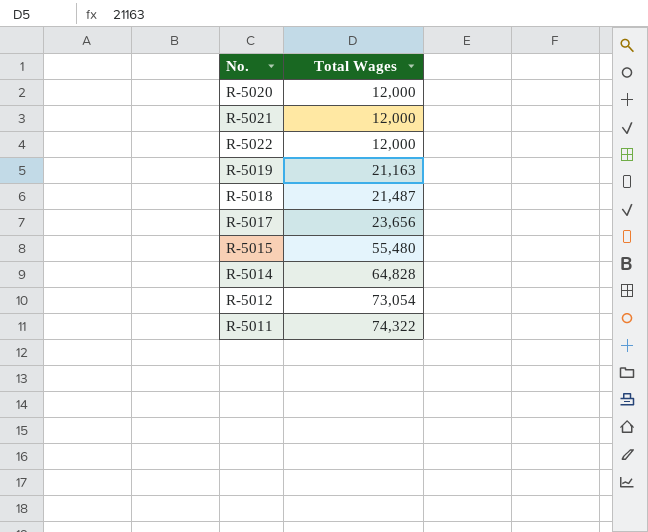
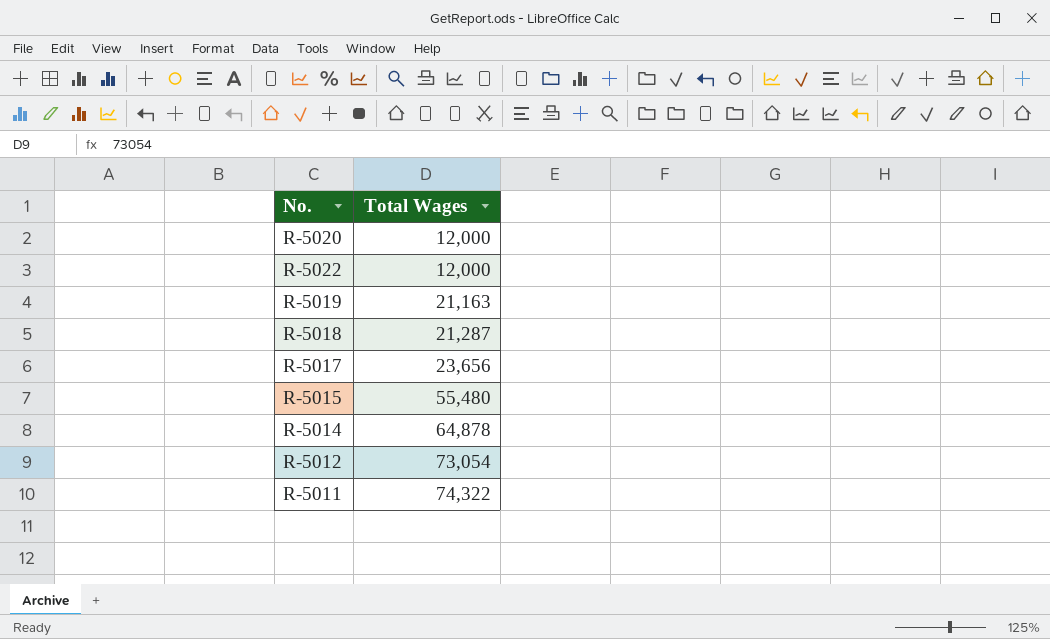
row R-5021: 12,000 -> none
R-5018 | Total Wages: 21,487 -> 21,287
R-5014 | Total Wages: 64,828 -> 64,878

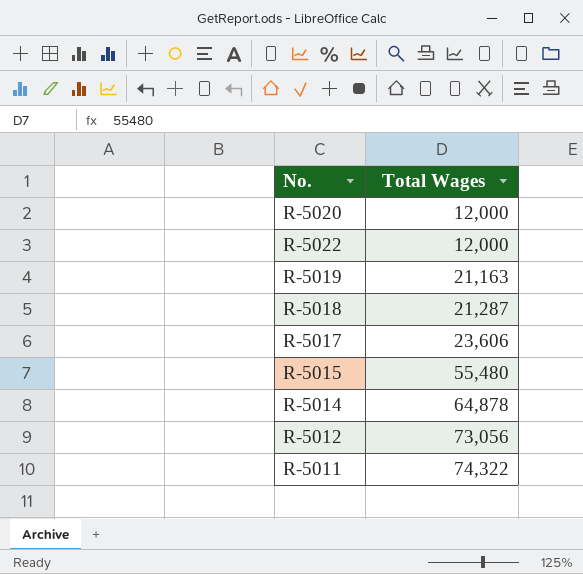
R-5017 | Total Wages: 23,656 -> 23,606
R-5012 | Total Wages: 73,054 -> 73,056

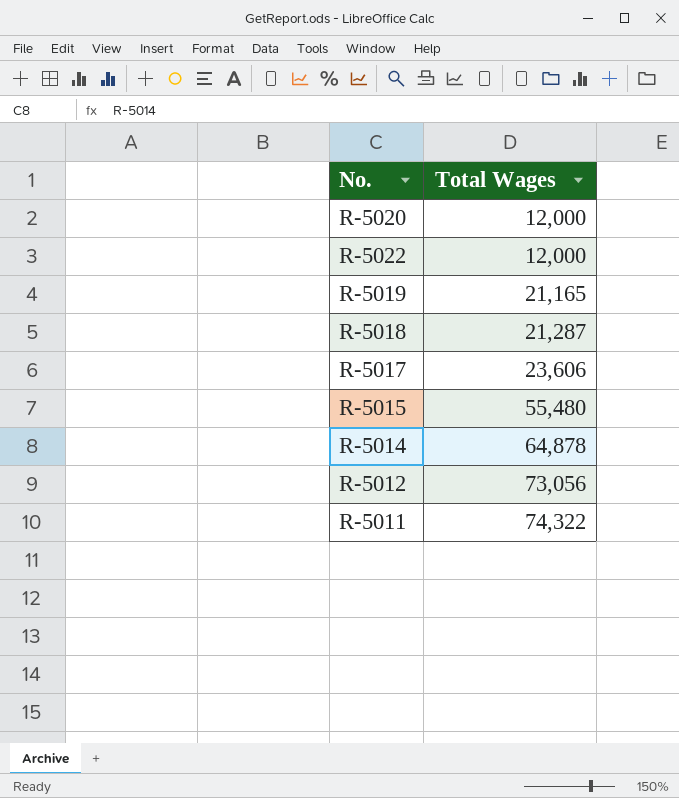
R-5019 | Total Wages: 21,163 -> 21,165

